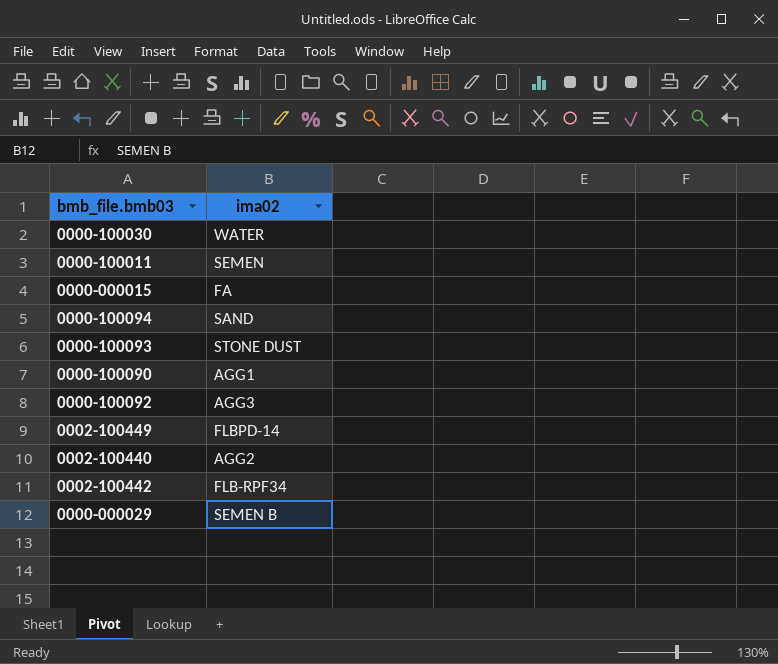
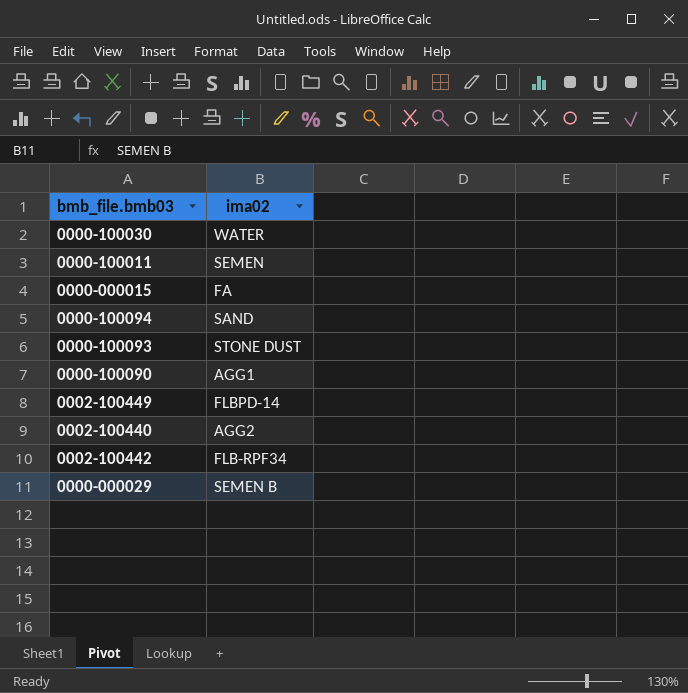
row 0000-100092: AGG3 -> none

